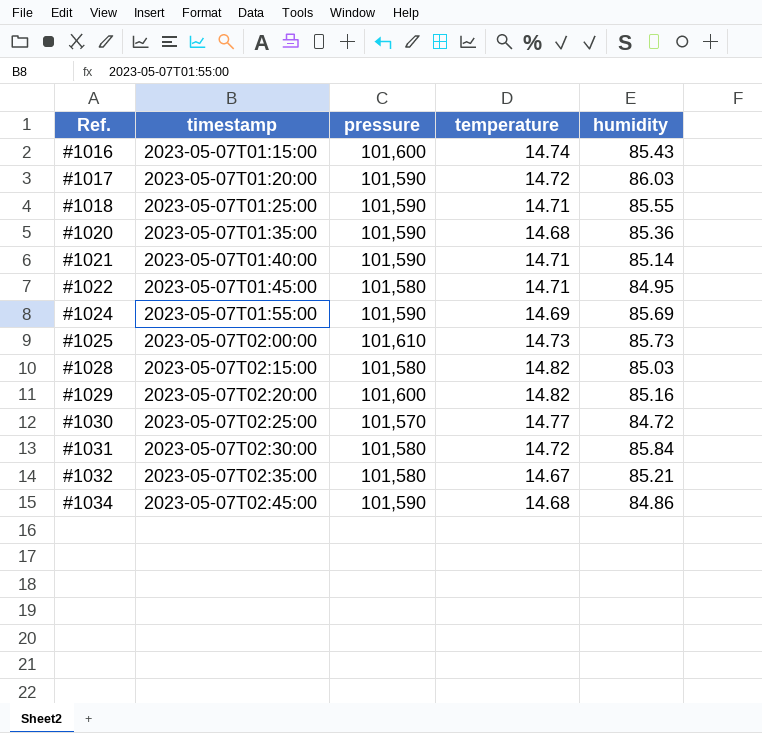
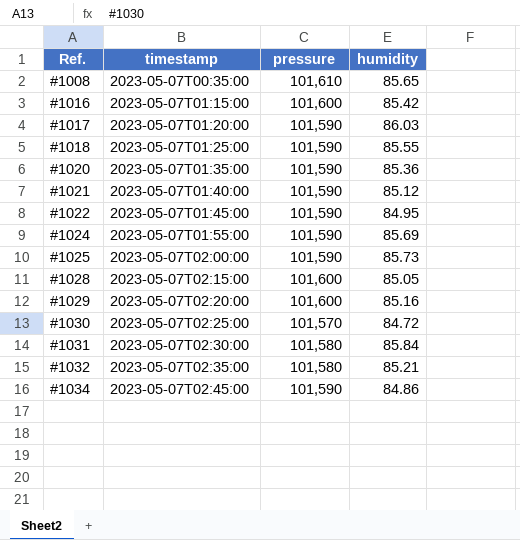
column temperature | position: 4 -> none
row #1008: none -> 2023-05-07T00:35:00 | 101,610 | 85.65
#1016 | humidity: 85.43 -> 85.42
#1021 | humidity: 85.14 -> 85.12
#1022 | pressure: 101,580 -> 101,590
#1025 | pressure: 101,610 -> 101,590
#1028 | pressure: 101,580 -> 101,600
#1028 | humidity: 85.03 -> 85.05

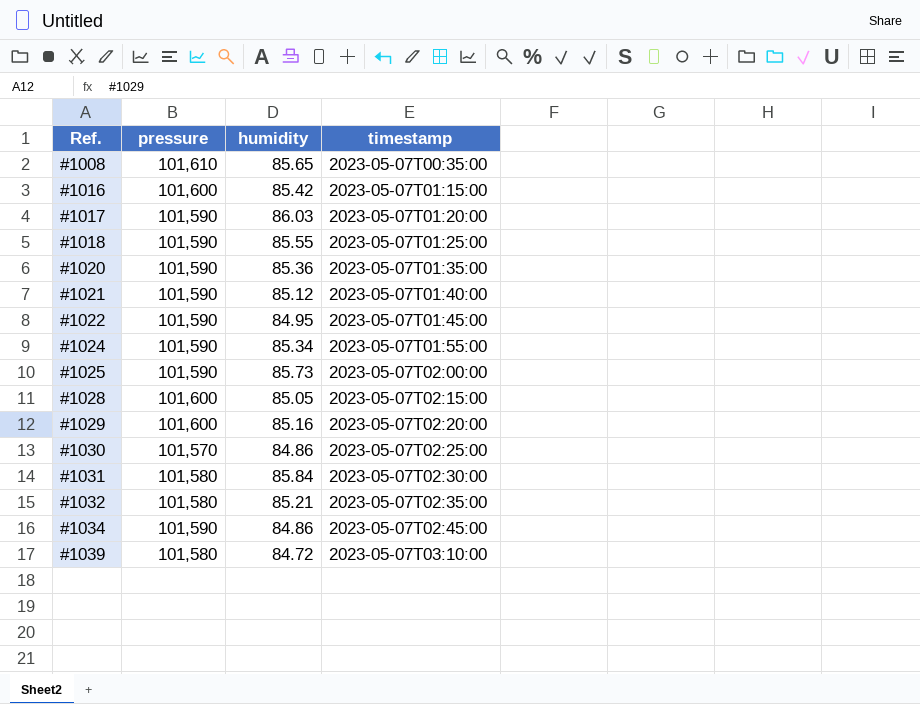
column timestamp | position: 2 -> 4
#1024 | humidity: 85.69 -> 85.34
#1030 | humidity: 84.72 -> 84.86
row #1039: none -> 101,580 | 84.72 | 2023-05-07T03:10:00

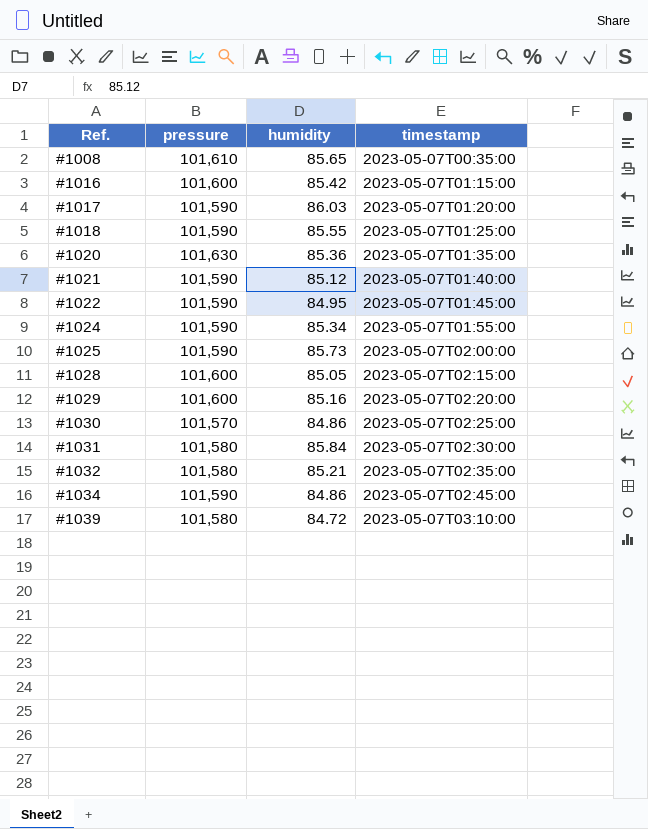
#1020 | pressure: 101,590 -> 101,630

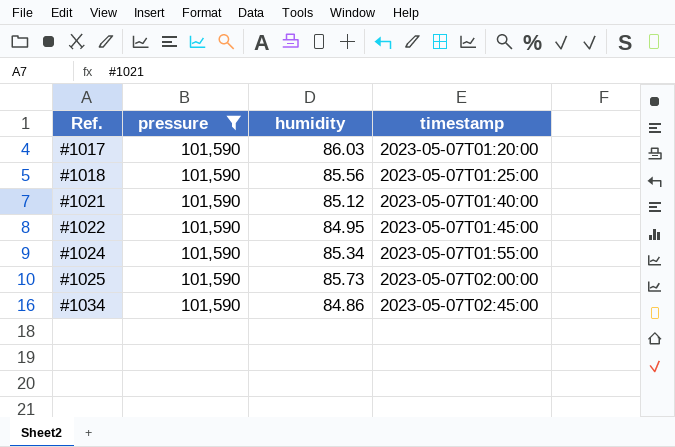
filter: none -> pressure = 101,590
#1018 | humidity: 85.55 -> 85.56

